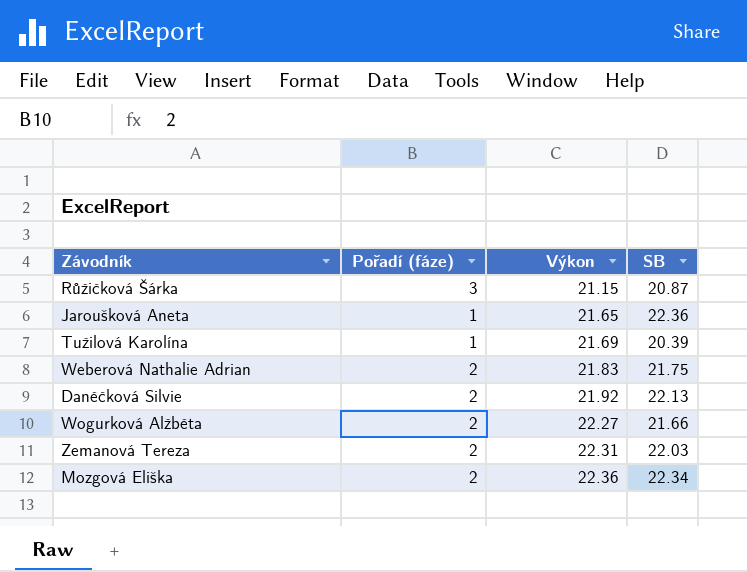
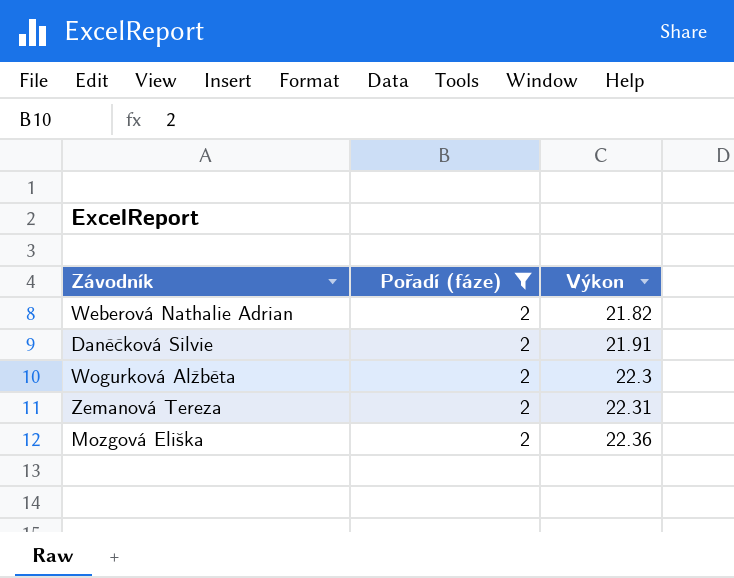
filter: none -> Pořadí (fáze) = 2
column SB | position: 4 -> none
Weberová Nathalie Adrian | Výkon: 21.83 -> 21.82
Daněčková Silvie | Výkon: 21.92 -> 21.91
Wogurková Alžběta | Výkon: 22.27 -> 22.3

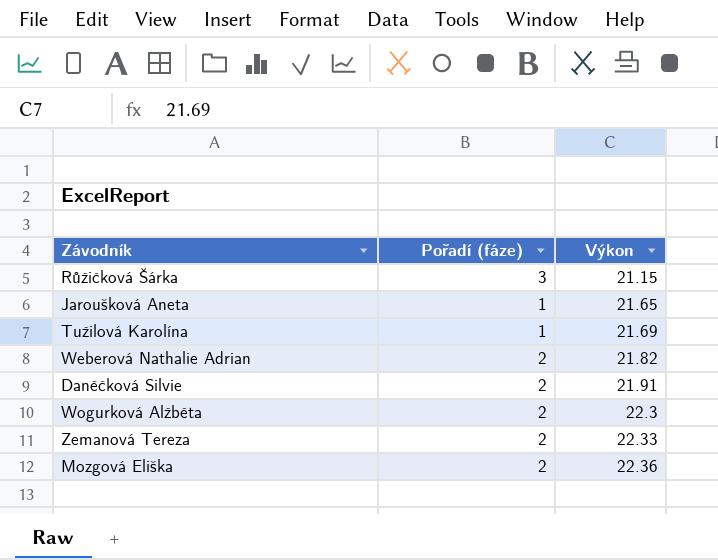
filter: Pořadí (fáze) = 2 -> none
Zemanová Tereza | Výkon: 22.31 -> 22.33

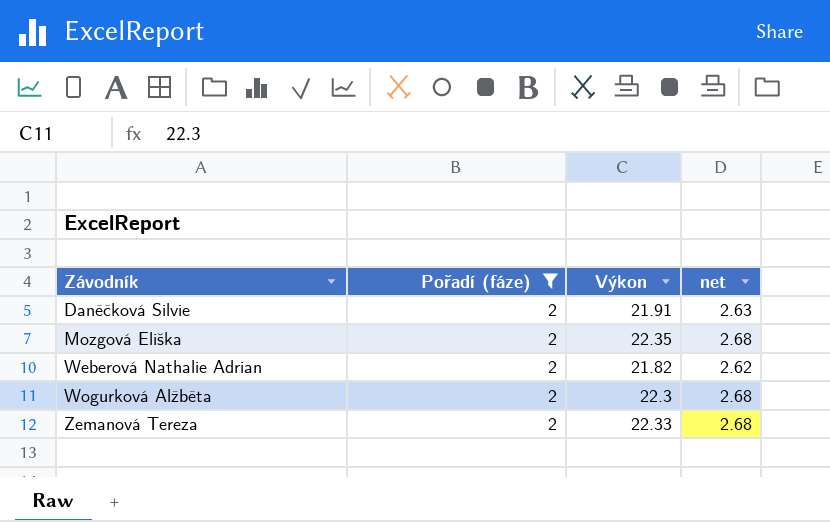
filter: none -> Pořadí (fáze) = 2
row order: Výkon ascending -> Závodník ascending
column net | formula: none -> [Výkon] * 0.12
Mozgová Eliška | Výkon: 22.36 -> 22.35

